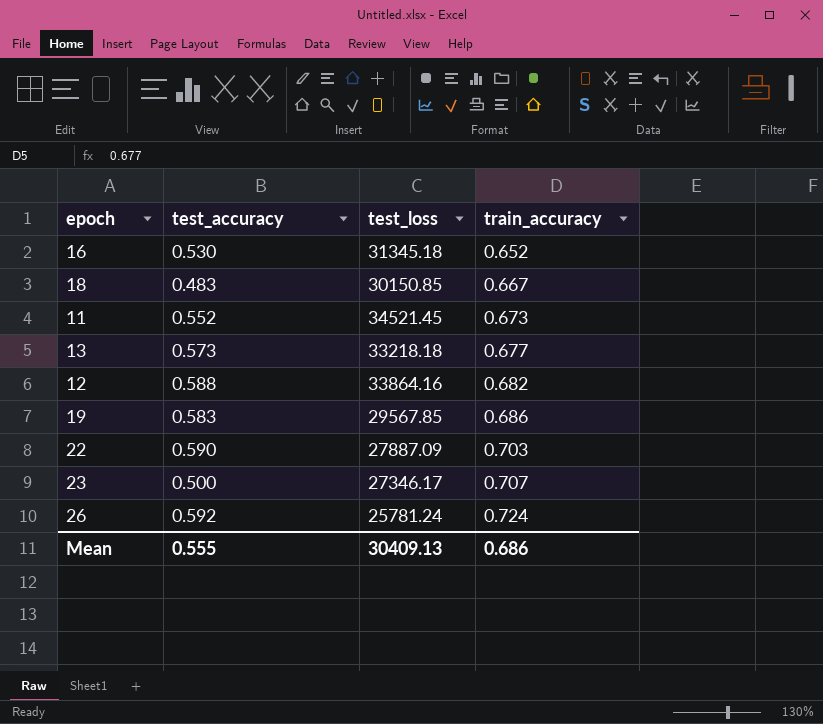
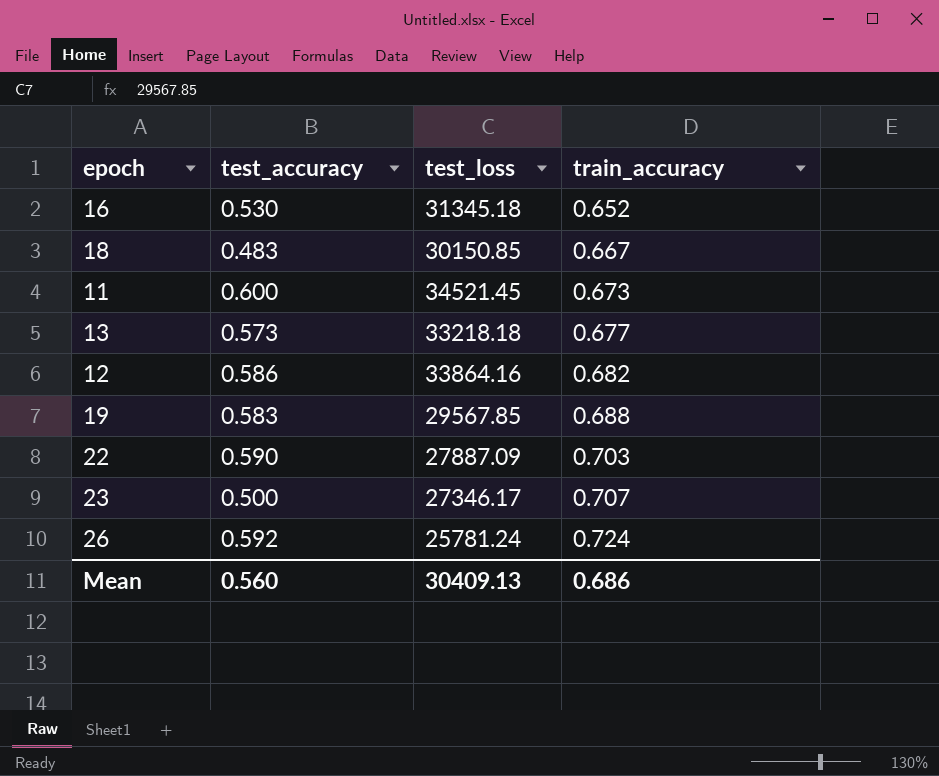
11 | test_accuracy: 0.552 -> 0.600
12 | test_accuracy: 0.588 -> 0.586
19 | train_accuracy: 0.686 -> 0.688
Mean | test_accuracy: 0.555 -> 0.560

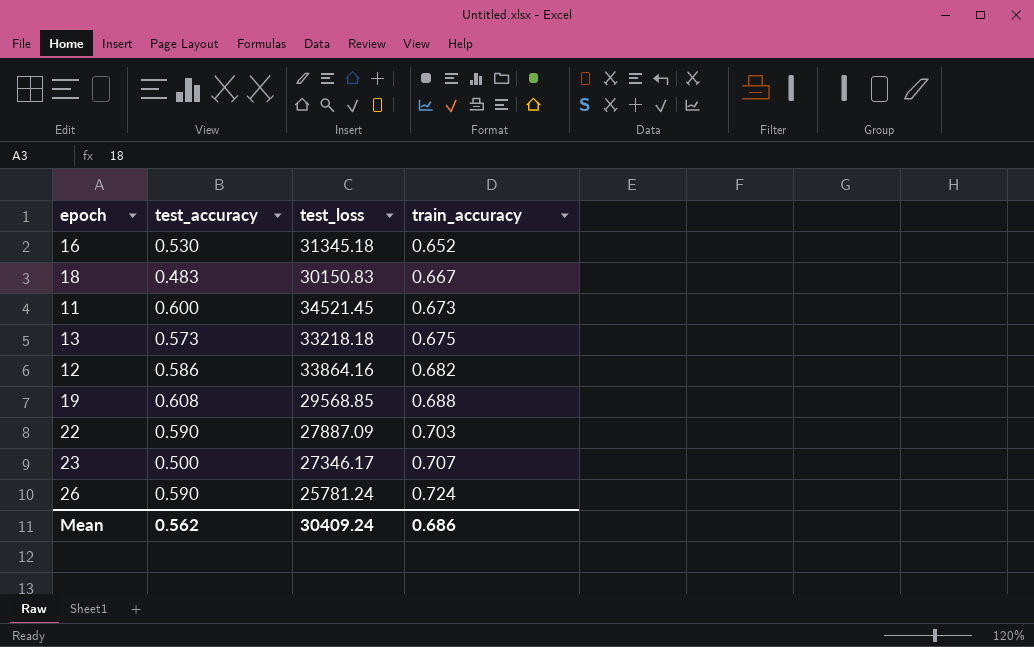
18 | test_loss: 30150.85 -> 30150.83
13 | train_accuracy: 0.677 -> 0.675
19 | test_accuracy: 0.583 -> 0.608
19 | test_loss: 29567.85 -> 29568.85
26 | test_accuracy: 0.592 -> 0.590
Mean | test_accuracy: 0.560 -> 0.562
Mean | test_loss: 30409.13 -> 30409.24

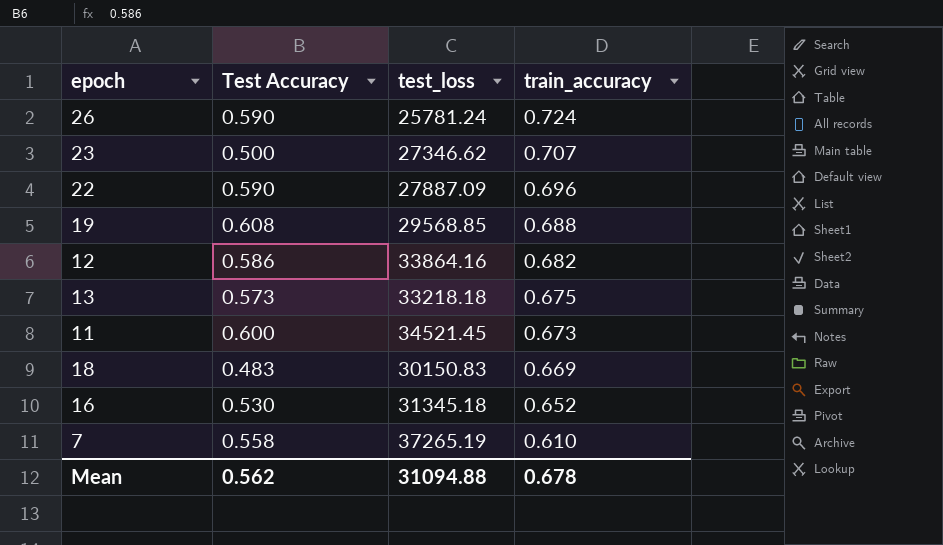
row order: train_accuracy ascending -> train_accuracy descending
column name: test_accuracy -> Test Accuracy
23 | test_loss: 27346.17 -> 27346.62
22 | train_accuracy: 0.703 -> 0.696
18 | train_accuracy: 0.667 -> 0.669
row 7: none -> 0.558 | 37265.19 | 0.610
Mean | test_loss: 30409.24 -> 31094.88
Mean | train_accuracy: 0.686 -> 0.678

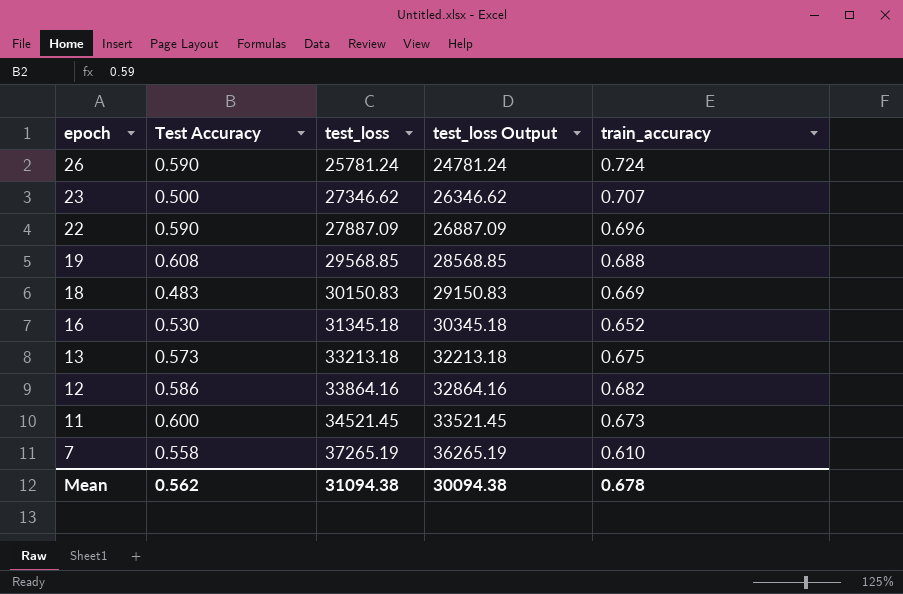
row order: train_accuracy descending -> epoch descending
column test_loss Output | formula: none -> [test_loss] - 1000
13 | test_loss: 33218.18 -> 33213.18
Mean | test_loss: 31094.88 -> 31094.38

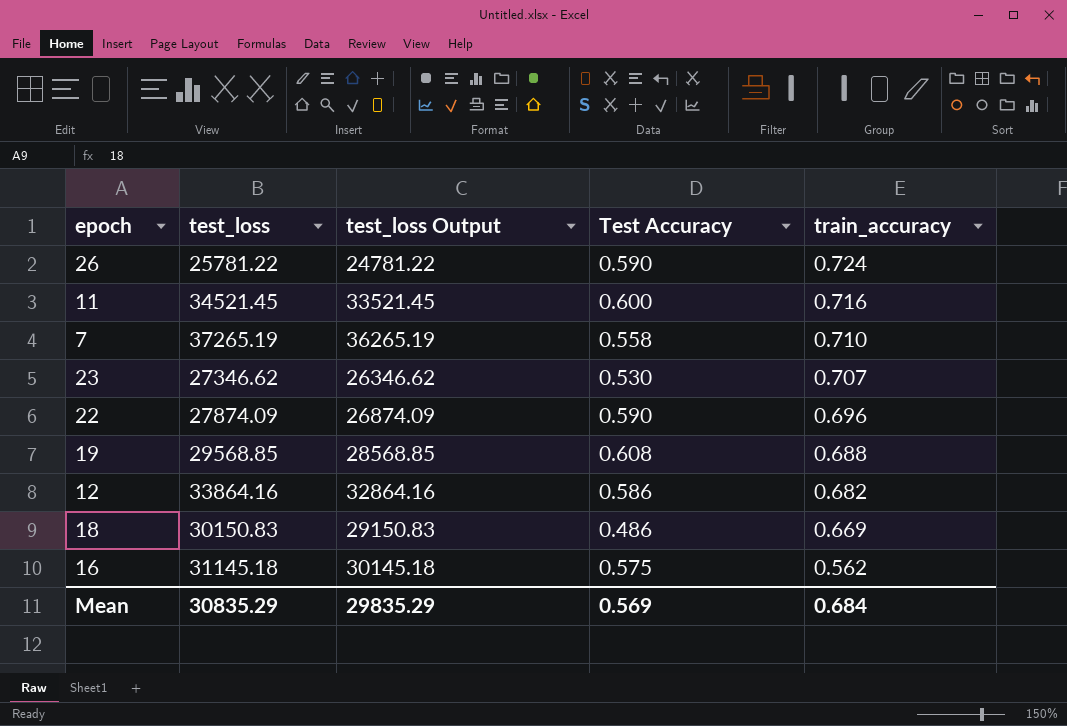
row order: epoch descending -> train_accuracy descending
column Test Accuracy | position: 2 -> 4
row 13: 0.573 | 33213.18 | 32213.18 | 0.675 -> none
26 | test_loss: 25781.24 -> 25781.22
26 | test_loss Output: 24781.24 -> 24781.22
11 | train_accuracy: 0.673 -> 0.716
7 | train_accuracy: 0.610 -> 0.710
23 | Test Accuracy: 0.500 -> 0.530
22 | test_loss: 27887.09 -> 27874.09
22 | test_loss Output: 26887.09 -> 26874.09
18 | Test Accuracy: 0.483 -> 0.486
16 | test_loss: 31345.18 -> 31145.18
16 | test_loss Output: 30345.18 -> 30145.18
16 | Test Accuracy: 0.530 -> 0.575
16 | train_accuracy: 0.652 -> 0.562
Mean | test_loss: 31094.38 -> 30835.29
Mean | test_loss Output: 30094.38 -> 29835.29
Mean | Test Accuracy: 0.562 -> 0.569
Mean | train_accuracy: 0.678 -> 0.684

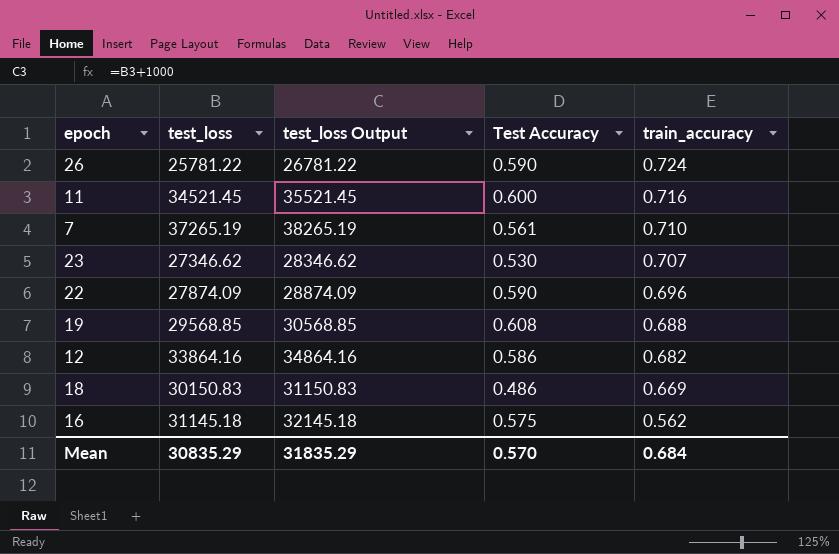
column test_loss Output | formula: [test_loss] - 1000 -> [test_loss] + 1000
7 | Test Accuracy: 0.558 -> 0.561
Mean | test_loss Output: 29835.29 -> 31835.29
Mean | Test Accuracy: 0.569 -> 0.570

